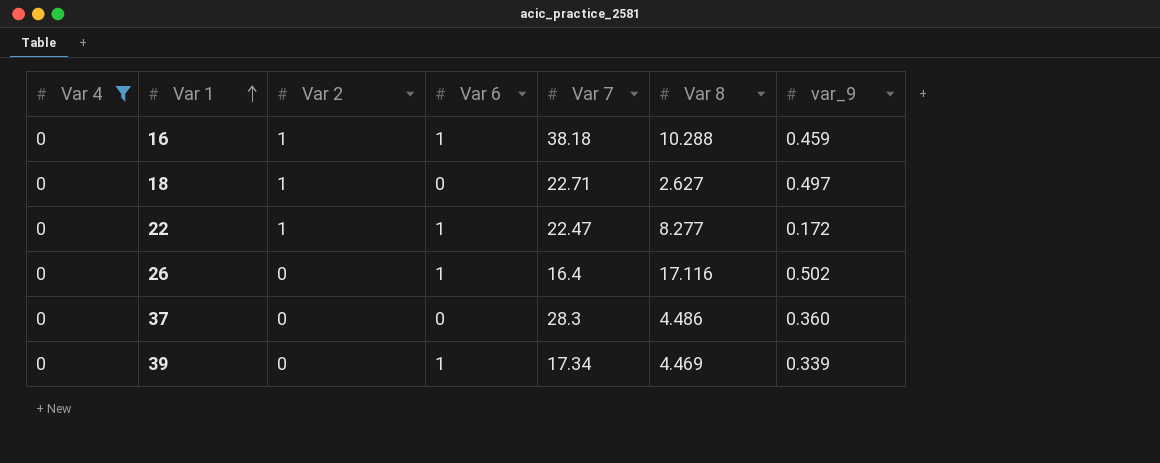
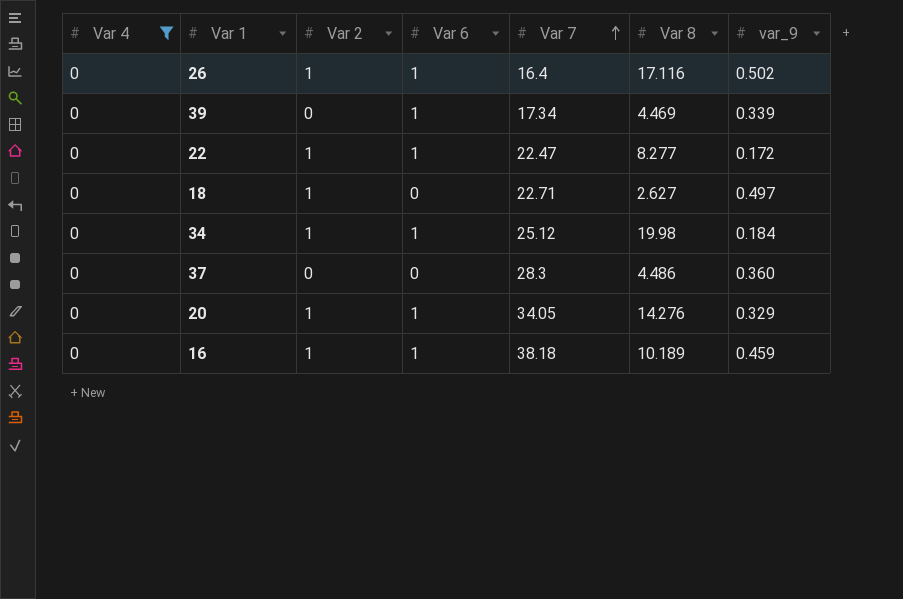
row order: Var 1 ascending -> Var 7 ascending
26 | Var 2: 0 -> 1
row 34: none -> 0 | 1 | 1 | 25.12 | 19.98 | 0.184
row 20: none -> 0 | 1 | 1 | 34.05 | 14.276 | 0.329
16 | Var 8: 10.288 -> 10.189

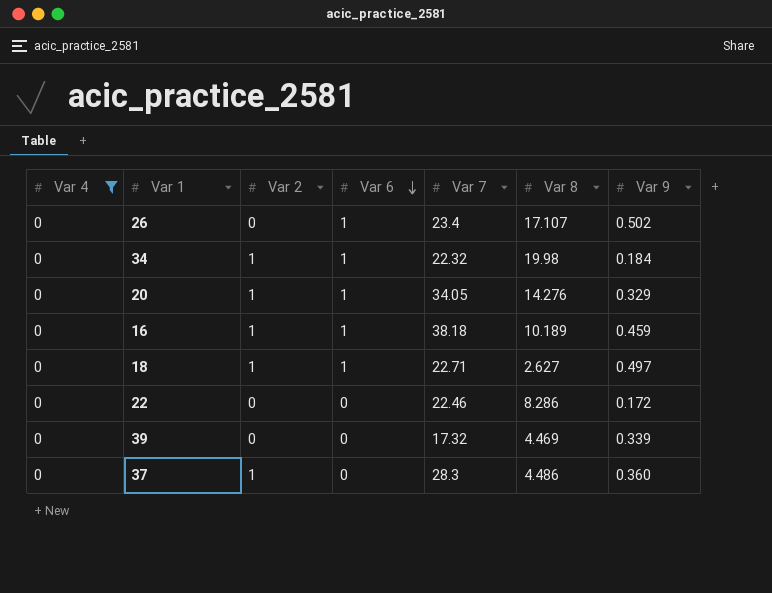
row order: Var 7 ascending -> Var 6 descending
column name: var_9 -> Var 9
26 | Var 2: 1 -> 0
26 | Var 7: 16.4 -> 23.4
26 | Var 8: 17.116 -> 17.107
34 | Var 7: 25.12 -> 22.32
18 | Var 6: 0 -> 1
22 | Var 2: 1 -> 0
22 | Var 6: 1 -> 0
22 | Var 7: 22.47 -> 22.46
22 | Var 8: 8.277 -> 8.286
39 | Var 6: 1 -> 0
39 | Var 7: 17.34 -> 17.32
37 | Var 2: 0 -> 1

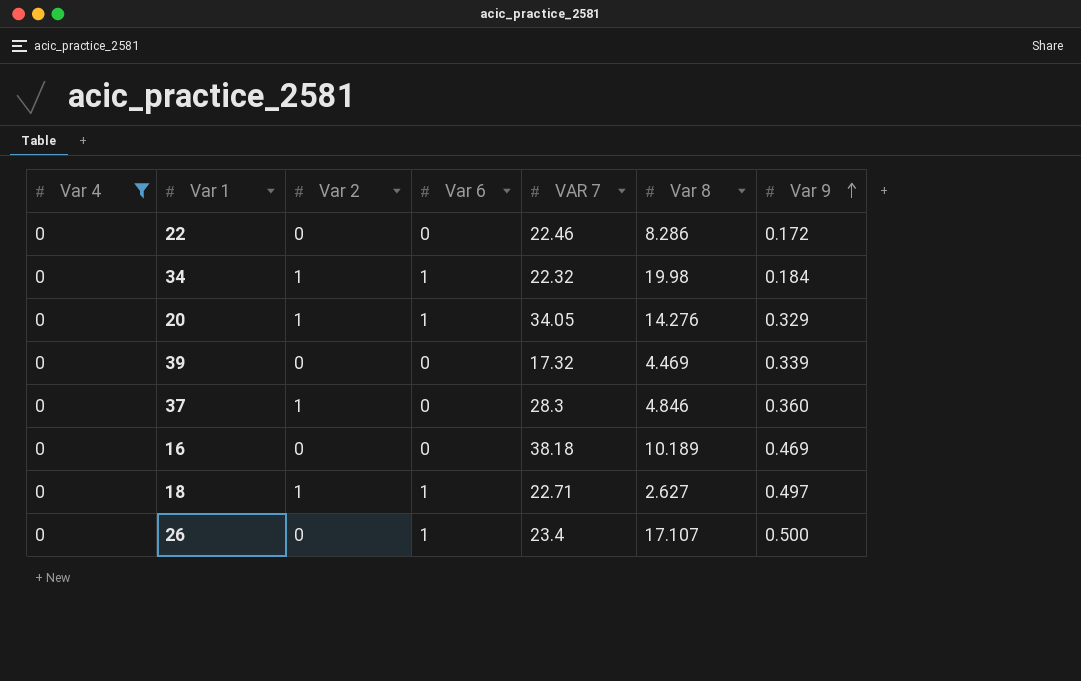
row order: Var 6 descending -> Var 9 ascending
column name: Var 7 -> VAR 7
37 | Var 8: 4.486 -> 4.846
16 | Var 2: 1 -> 0
16 | Var 6: 1 -> 0
16 | Var 9: 0.459 -> 0.469
26 | Var 9: 0.502 -> 0.500

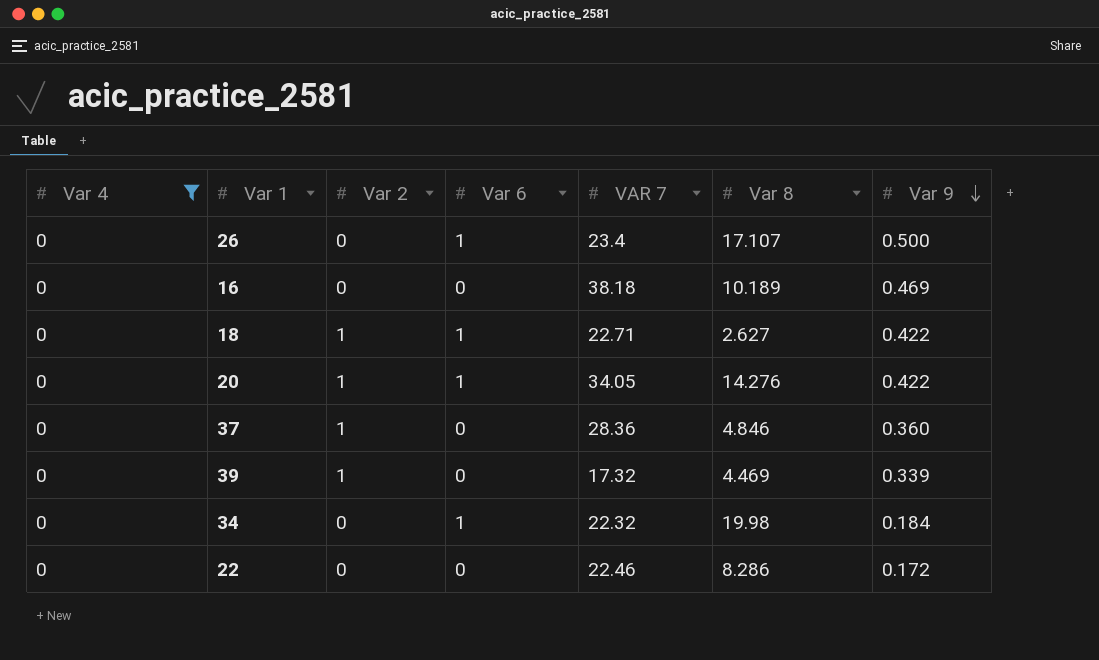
row order: Var 9 ascending -> Var 9 descending
18 | Var 9: 0.497 -> 0.422
20 | Var 9: 0.329 -> 0.422
37 | VAR 7: 28.3 -> 28.36
39 | Var 2: 0 -> 1
34 | Var 2: 1 -> 0

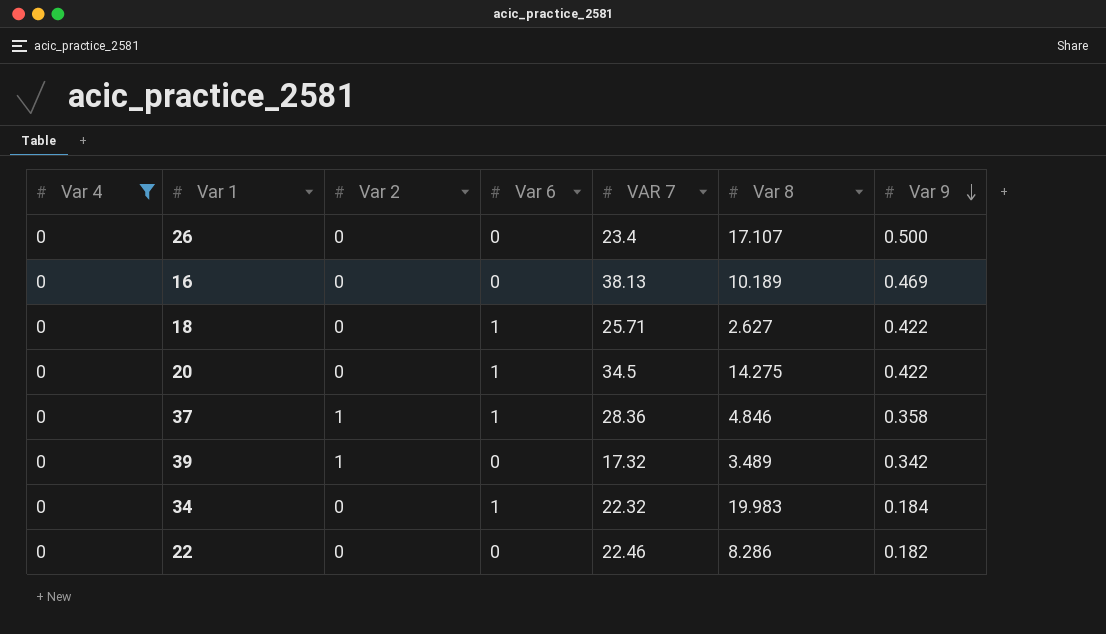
26 | Var 6: 1 -> 0
16 | VAR 7: 38.18 -> 38.13
18 | Var 2: 1 -> 0
18 | VAR 7: 22.71 -> 25.71
20 | Var 2: 1 -> 0
20 | VAR 7: 34.05 -> 34.5
20 | Var 8: 14.276 -> 14.275
37 | Var 6: 0 -> 1
37 | Var 9: 0.360 -> 0.358
39 | Var 8: 4.469 -> 3.489
39 | Var 9: 0.339 -> 0.342
34 | Var 8: 19.98 -> 19.983
22 | Var 9: 0.172 -> 0.182

